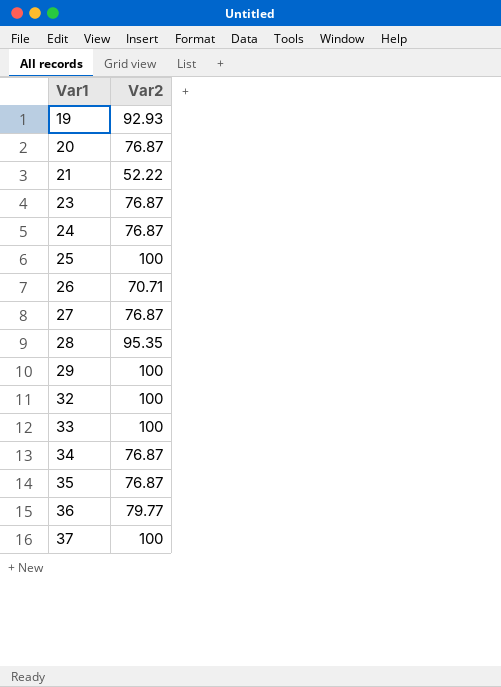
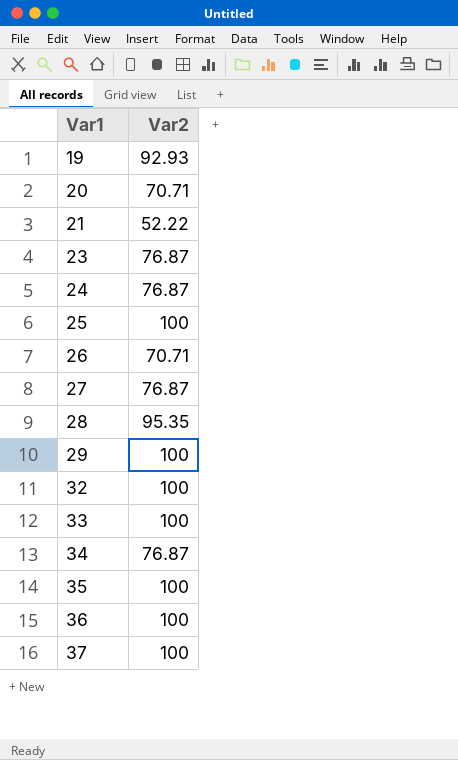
20 | Var2: 76.87 -> 70.71
35 | Var2: 76.87 -> 100
36 | Var2: 79.77 -> 100

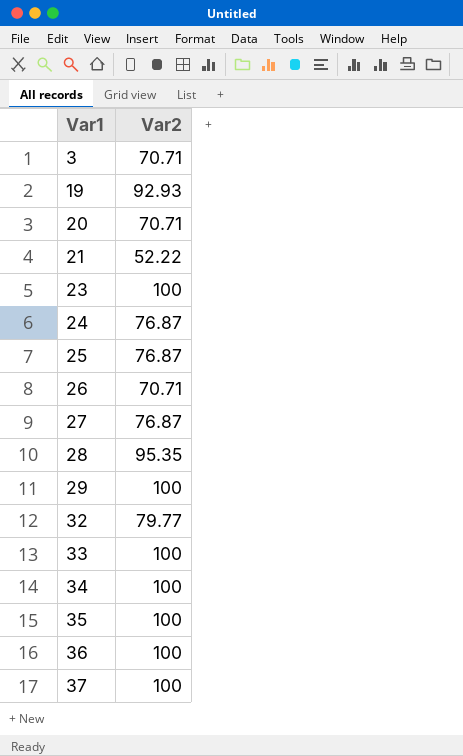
row 3: none -> 70.71
23 | Var2: 76.87 -> 100
25 | Var2: 100 -> 76.87
32 | Var2: 100 -> 79.77
34 | Var2: 76.87 -> 100

